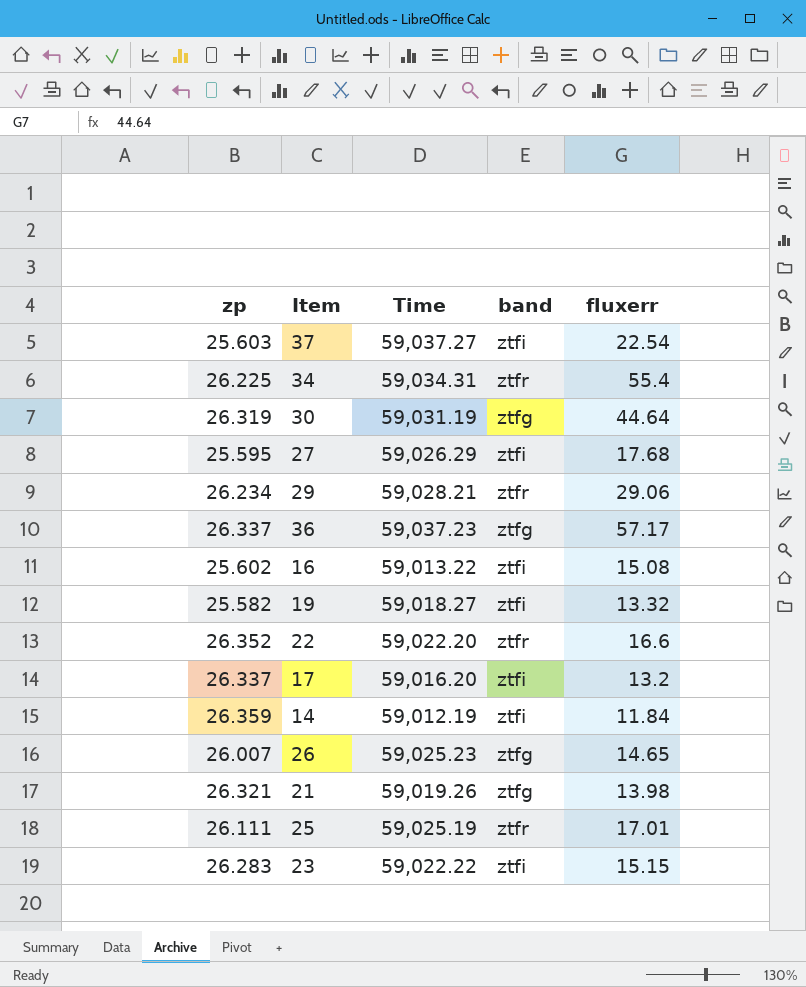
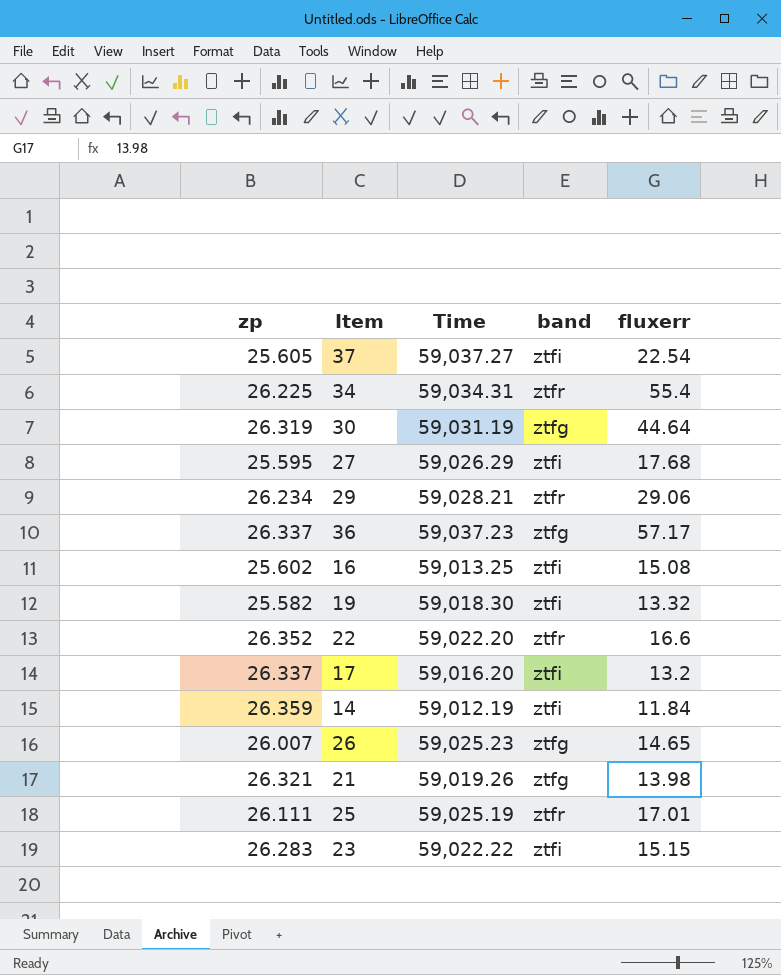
37 | zp: 25.603 -> 25.605
16 | Time: 59,013.22 -> 59,013.25
19 | Time: 59,018.27 -> 59,018.30

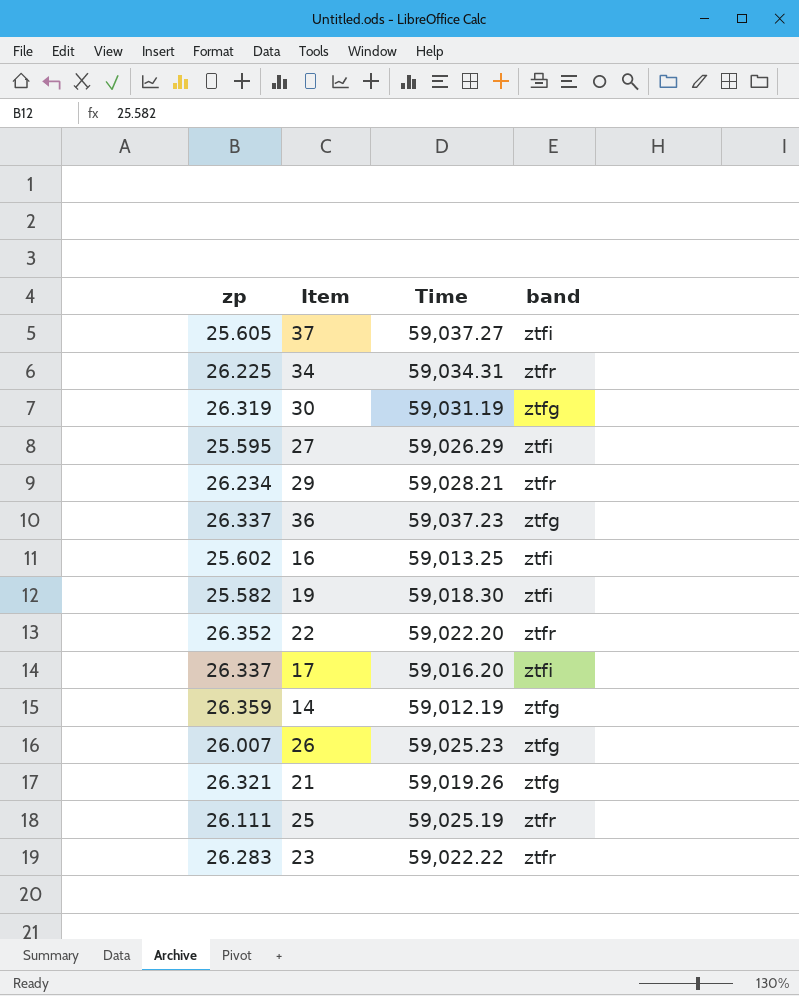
column fluxerr | position: 5 -> none
14 | band: ztfi -> ztfg
23 | band: ztfi -> ztfr

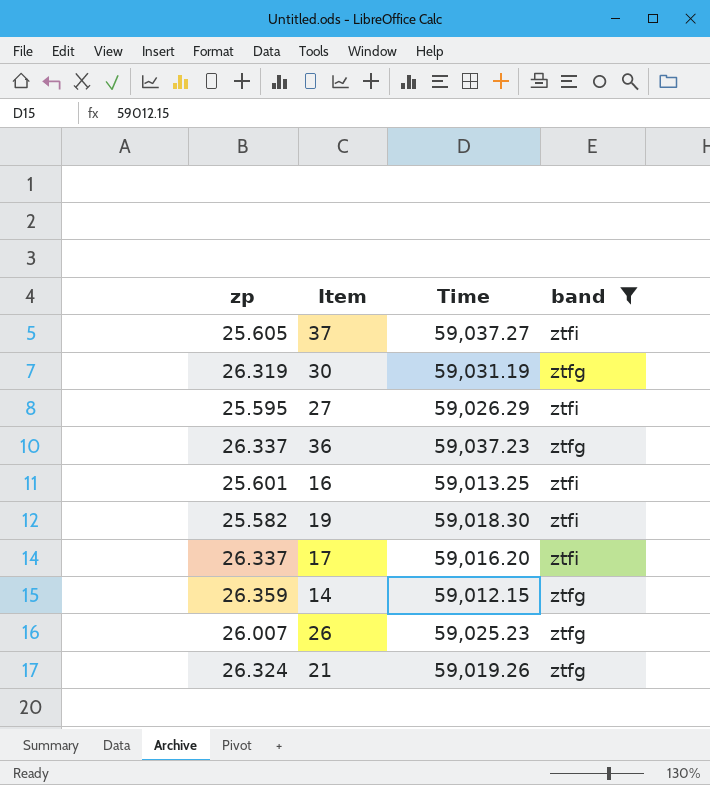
filter: none -> band != ztfr
16 | zp: 25.602 -> 25.601
14 | Time: 59,012.19 -> 59,012.15
21 | zp: 26.321 -> 26.324

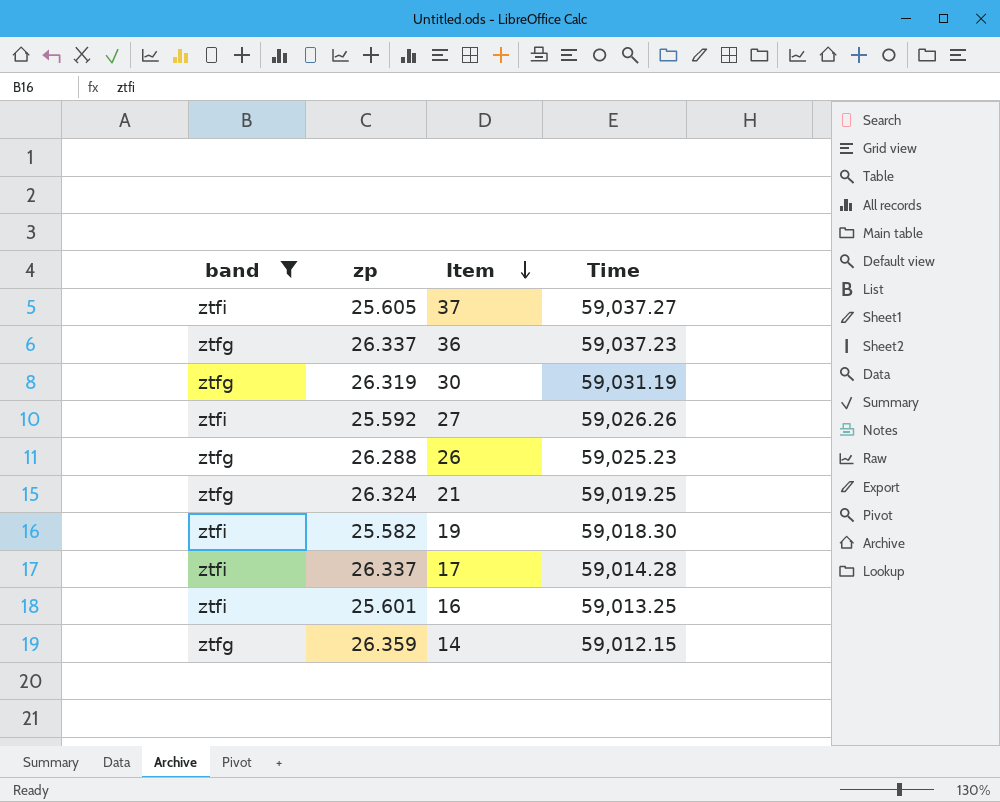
row order: none -> Item descending
column band | position: 4 -> 1
27 | zp: 25.595 -> 25.592
27 | Time: 59,026.29 -> 59,026.26
26 | zp: 26.007 -> 26.288
21 | Time: 59,019.26 -> 59,019.25
17 | Time: 59,016.20 -> 59,014.28

